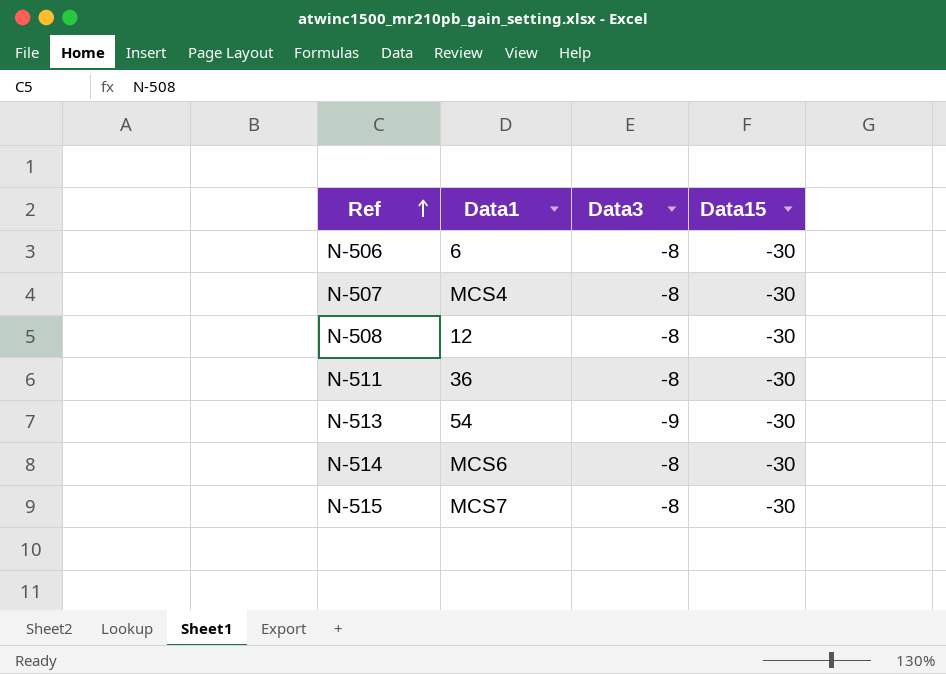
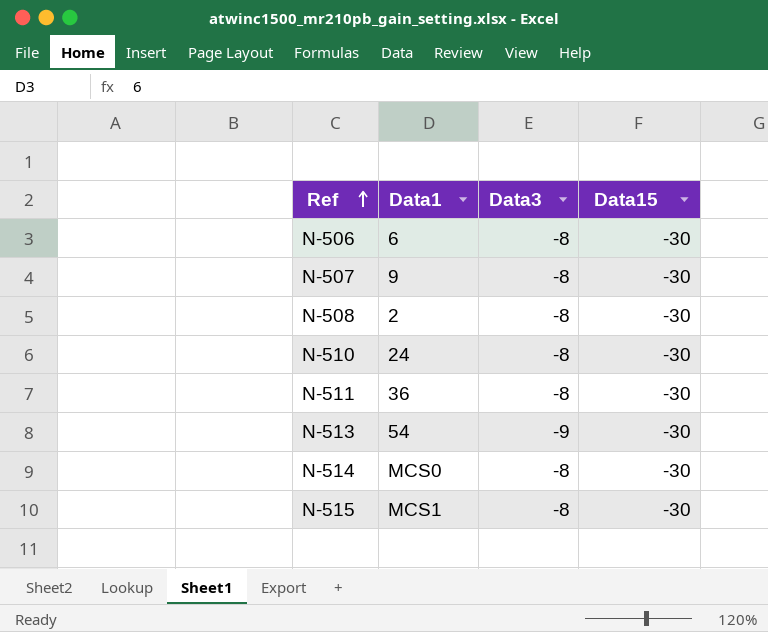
N-507 | Data1: MCS4 -> 9
N-508 | Data1: 12 -> 2
row N-510: none -> 24 | -8 | -30
N-514 | Data1: MCS6 -> MCS0
N-515 | Data1: MCS7 -> MCS1

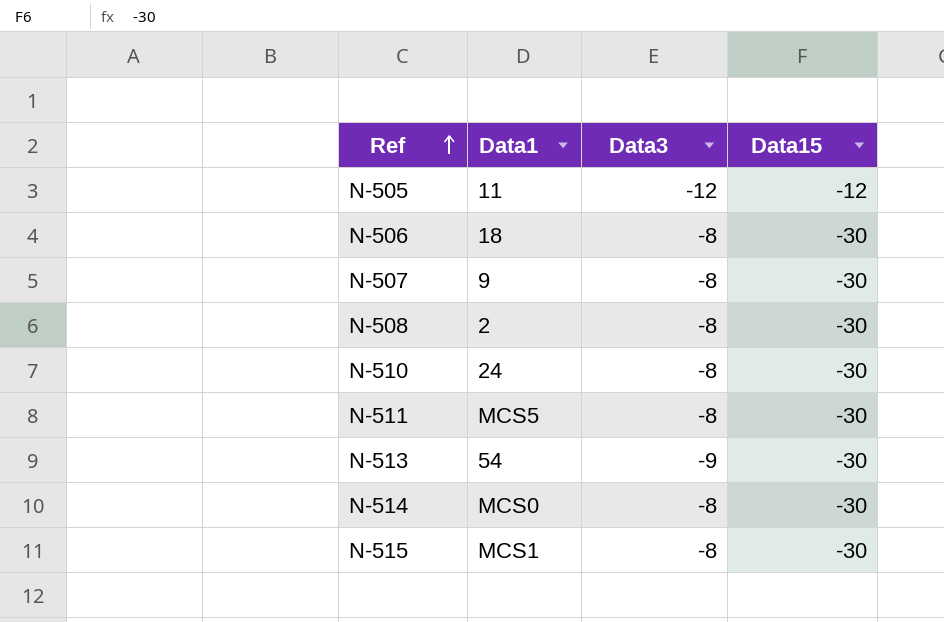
row N-505: none -> 11 | -12 | -12
N-506 | Data1: 6 -> 18
N-511 | Data1: 36 -> MCS5

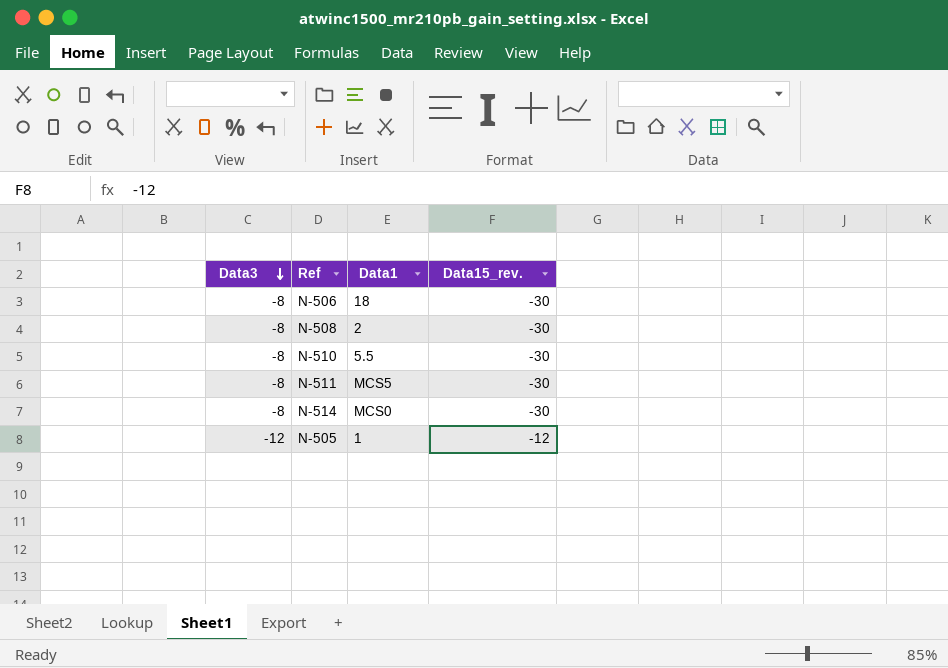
row order: Ref ascending -> Data3 descending
column Data3 | position: 3 -> 1
column name: Data15 -> Data15_rev.
row N-507: 9 | -8 | -30 -> none
row N-513: 54 | -9 | -30 -> none
row N-515: MCS1 | -8 | -30 -> none
N-510 | Data1: 24 -> 5.5
N-505 | Data1: 11 -> 1

